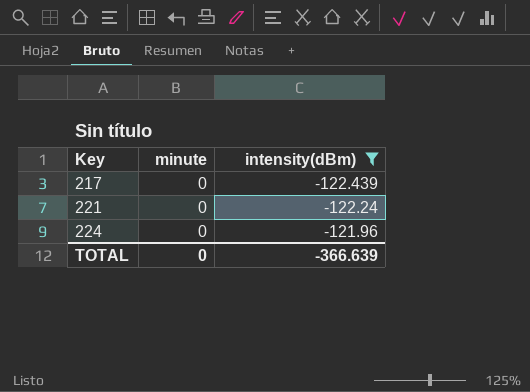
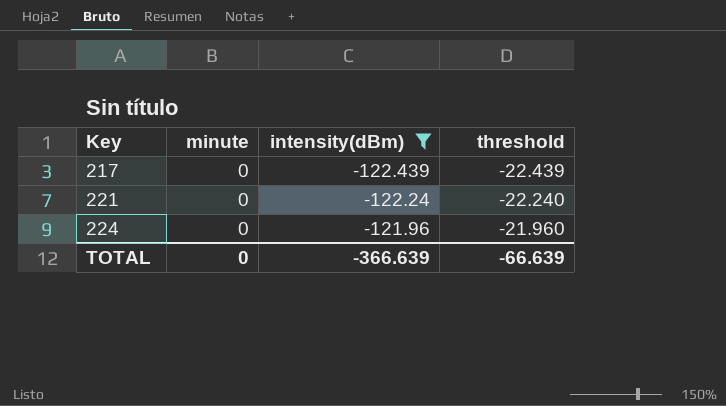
column threshold | formula: none -> [intensity(dBm)] + 100

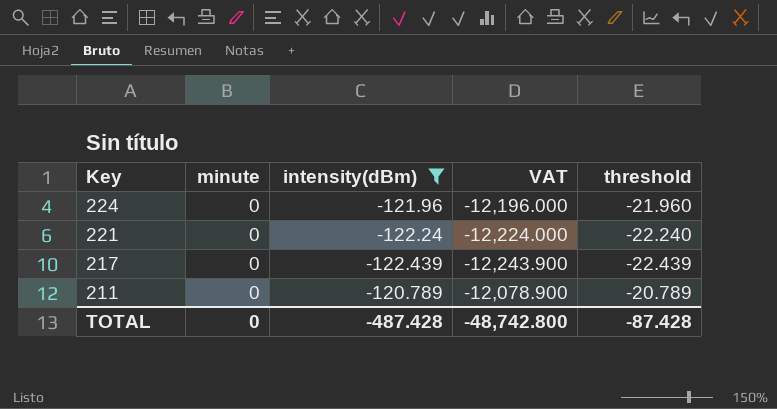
row order: Key ascending -> Key descending
column VAT | formula: none -> [intensity(dBm)] * 100
row 211: none -> 0 | -120.789 | -12,078.900 | -20.789
TOTAL | intensity(dBm): -366.639 -> -487.428
TOTAL | threshold: -66.639 -> -87.428

